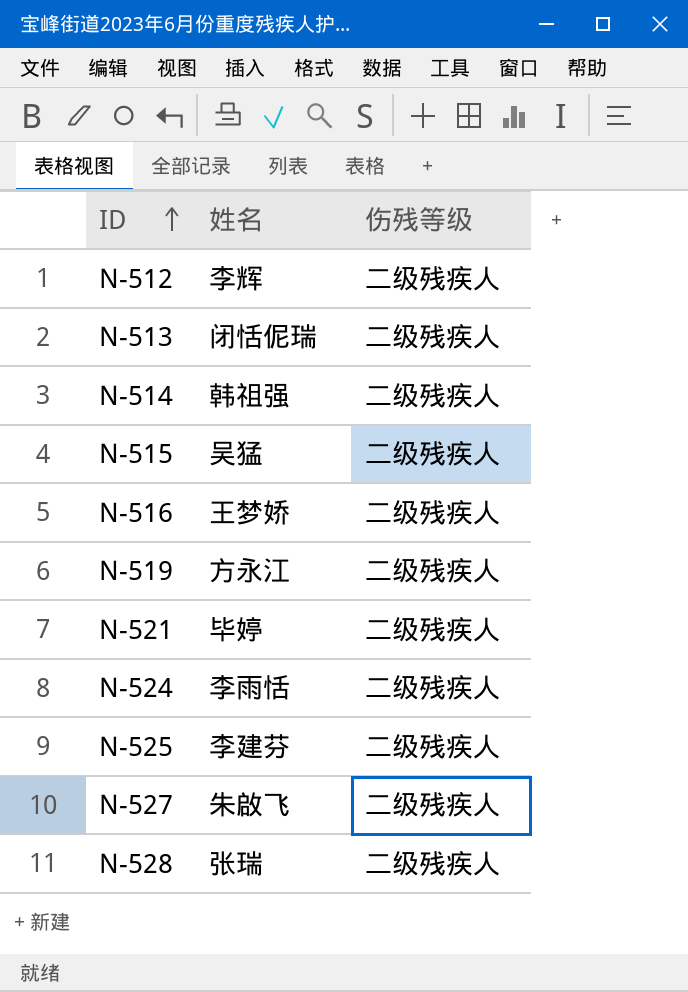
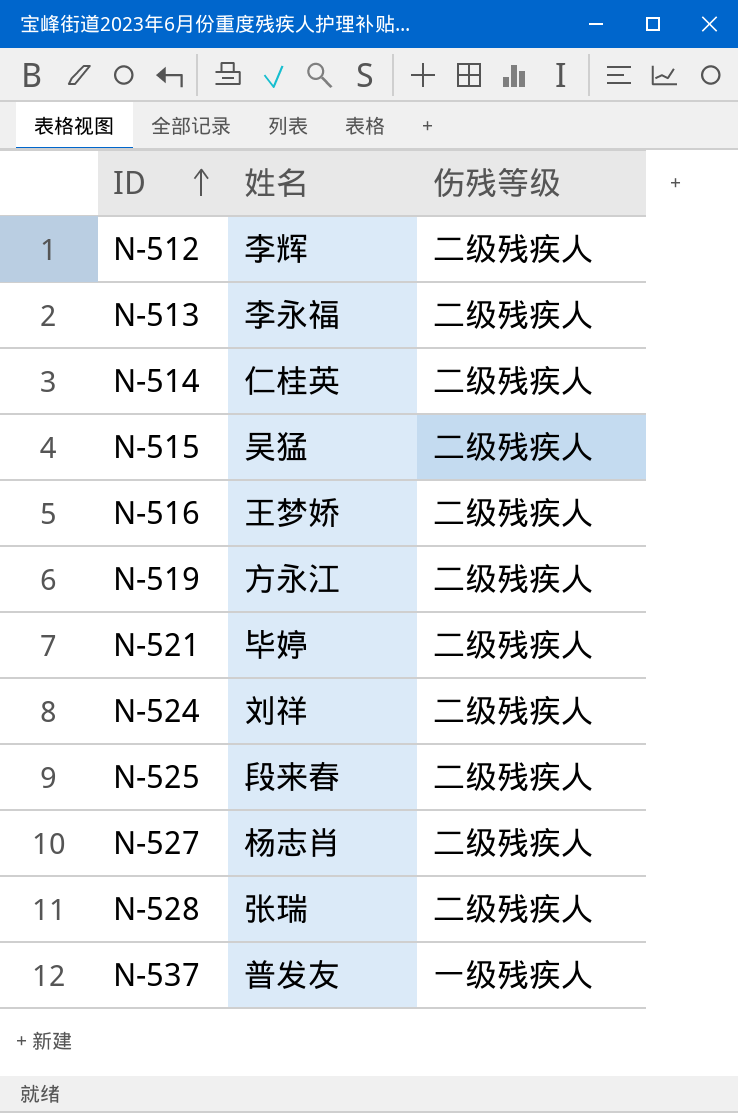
N-513 | 姓名: 闭恬伲瑞 -> 李永福
N-514 | 姓名: 韩祖强 -> 仁桂英
N-524 | 姓名: 李雨恬 -> 刘祥
N-525 | 姓名: 李建芬 -> 段来春
N-527 | 姓名: 朱啟飞 -> 杨志肖
row N-537: none -> 普发友 | 一级残疾人

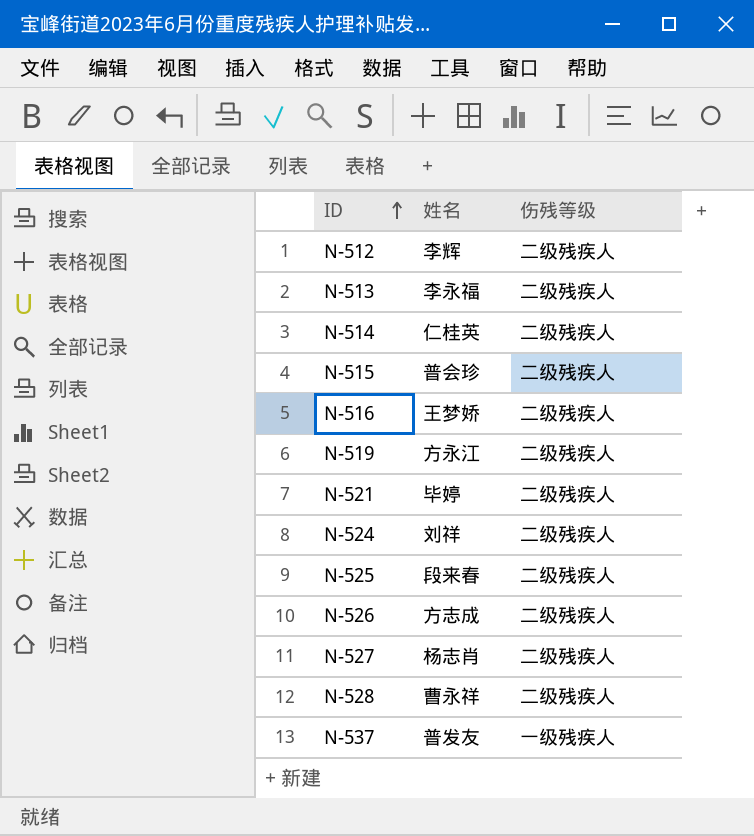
N-515 | 姓名: 吴猛 -> 普会珍
row N-526: none -> 方志成 | 二级残疾人
N-528 | 姓名: 张瑞 -> 曹永祥

